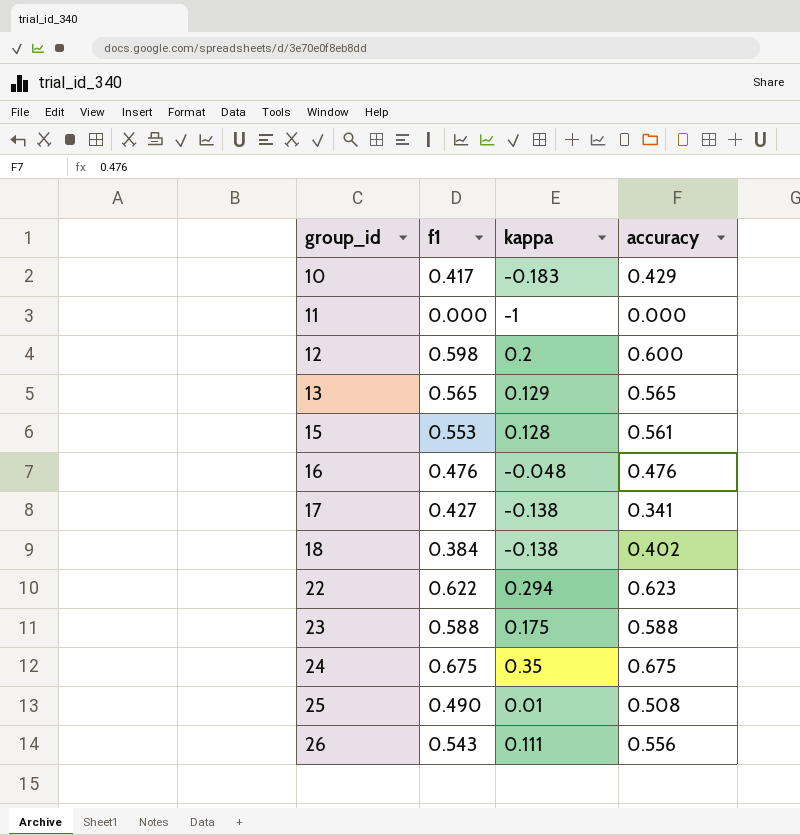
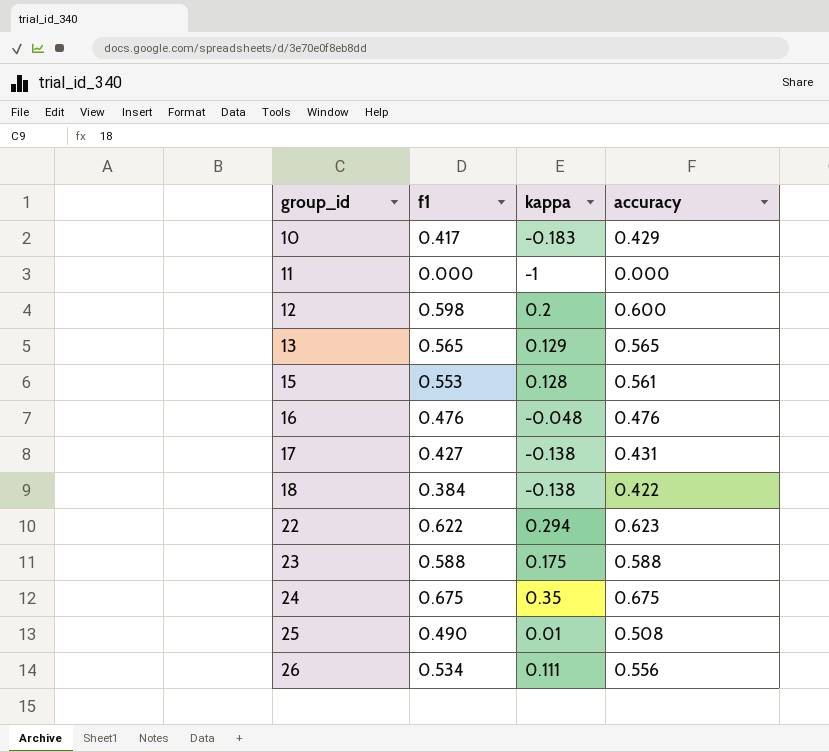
17 | accuracy: 0.341 -> 0.431
18 | accuracy: 0.402 -> 0.422
26 | f1: 0.543 -> 0.534

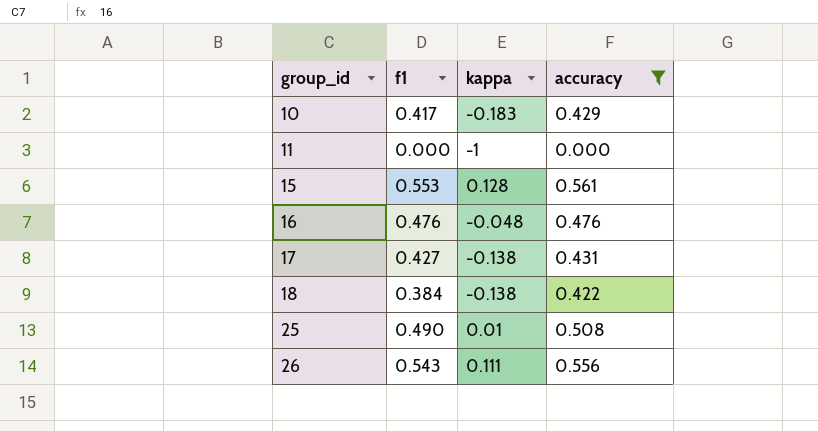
filter: none -> accuracy <= 0.561
26 | f1: 0.534 -> 0.543

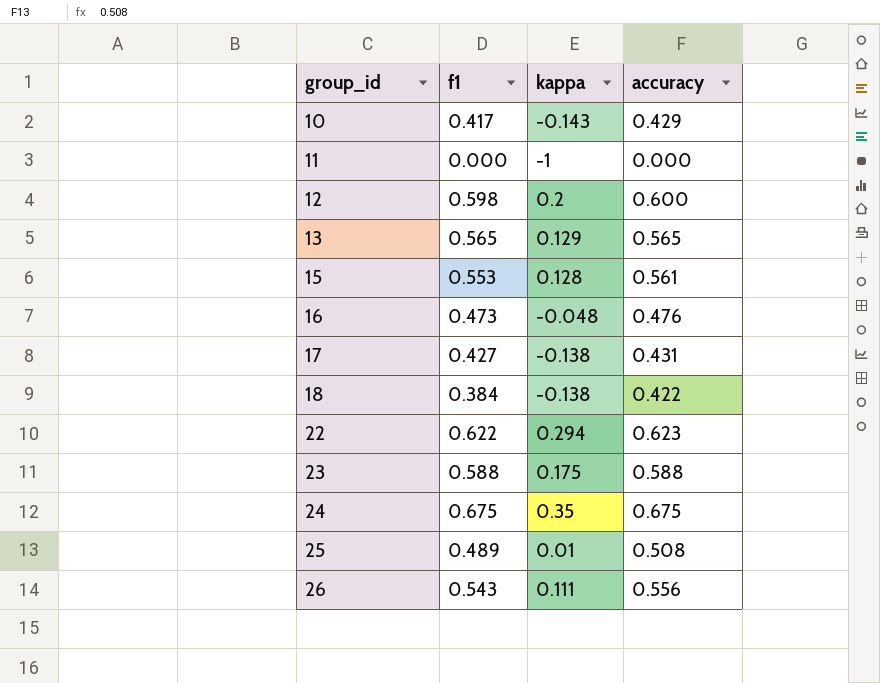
filter: accuracy <= 0.561 -> none
10 | kappa: -0.183 -> -0.143
16 | f1: 0.476 -> 0.473
25 | f1: 0.490 -> 0.489

